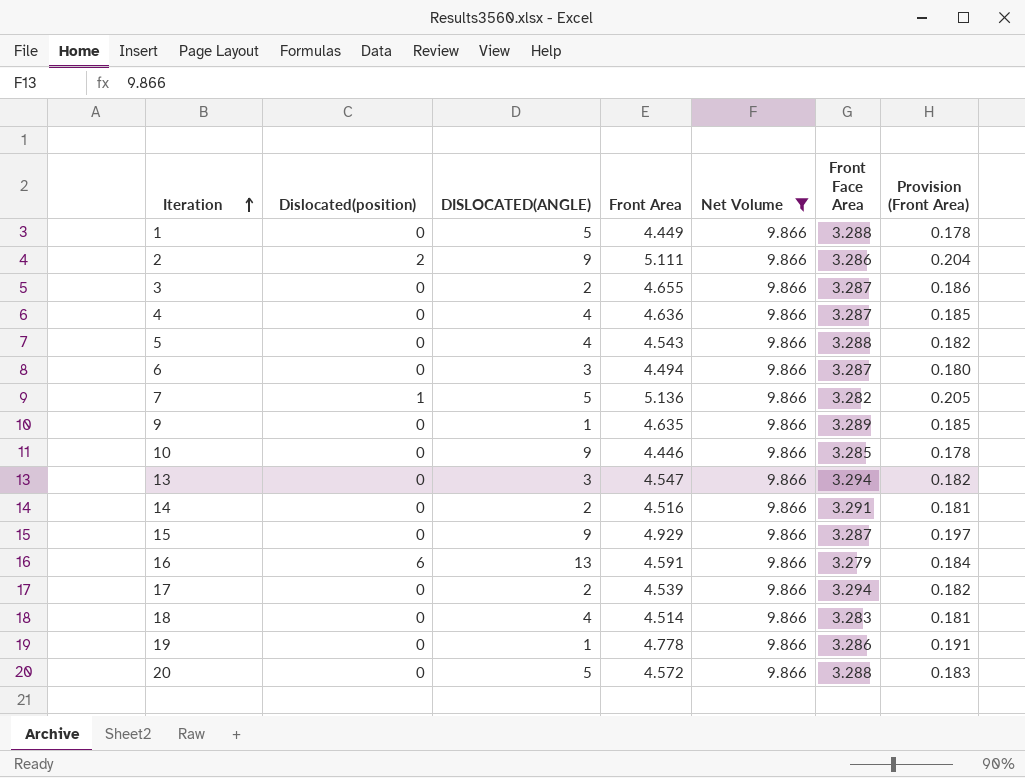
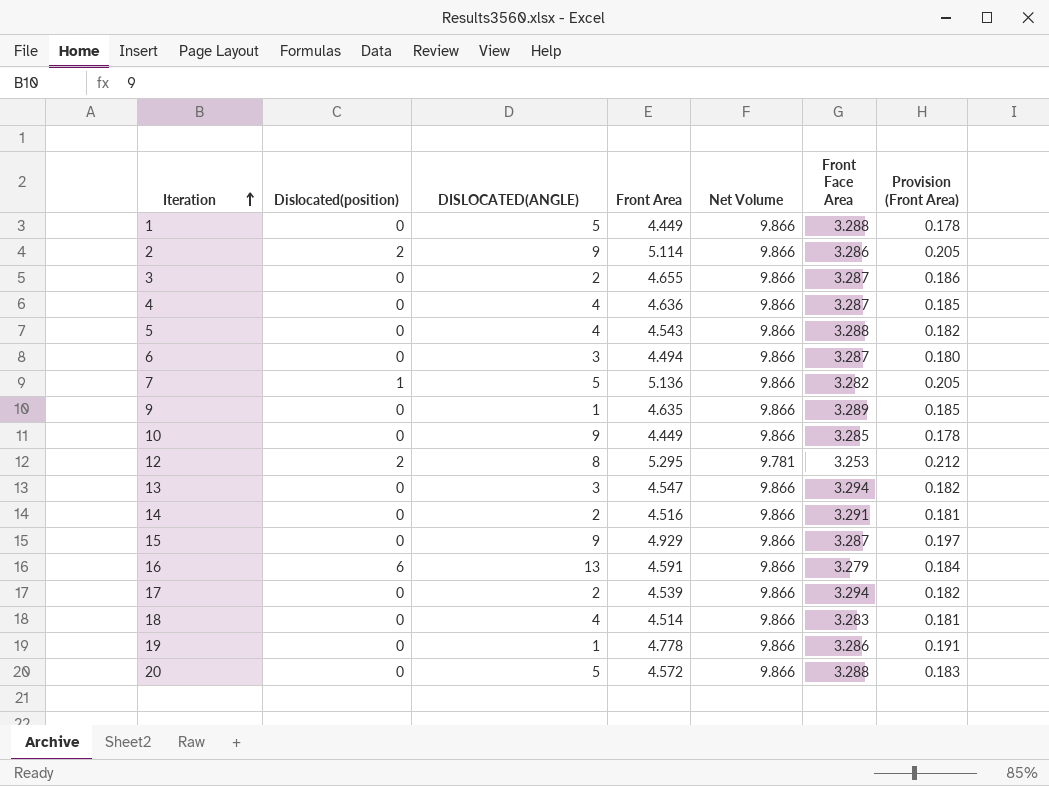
filter: Net Volume = 9.866 -> none
2 | Front Area: 5.111 -> 5.114
2 | Provision (Front Area): 0.204 -> 0.205
10 | Front Area: 4.446 -> 4.449

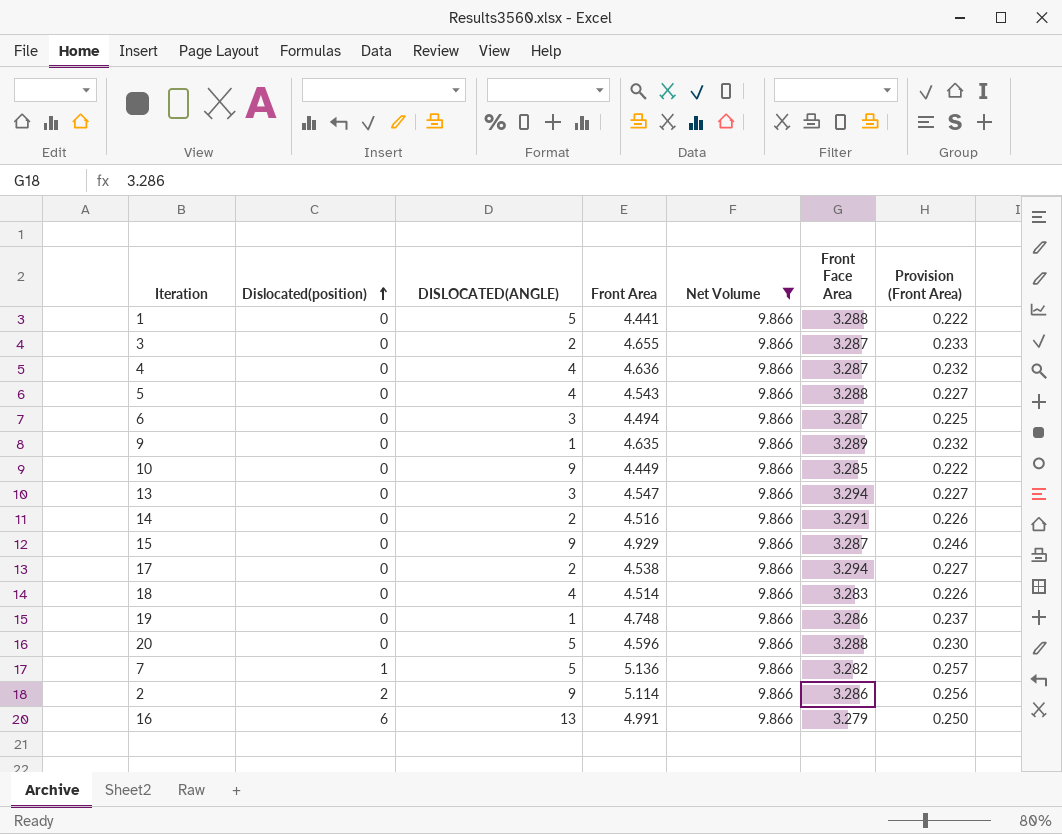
filter: none -> Net Volume = 9.866
row order: Iteration ascending -> Dislocated(position) ascending
column Provision (Front Area) | formula: [Front Area] * 0.04 -> [Front Area] * 0.05
1 | Front Area: 4.449 -> 4.441
17 | Front Area: 4.539 -> 4.538
19 | Front Area: 4.778 -> 4.748
20 | Front Area: 4.572 -> 4.596
16 | Front Area: 4.591 -> 4.991

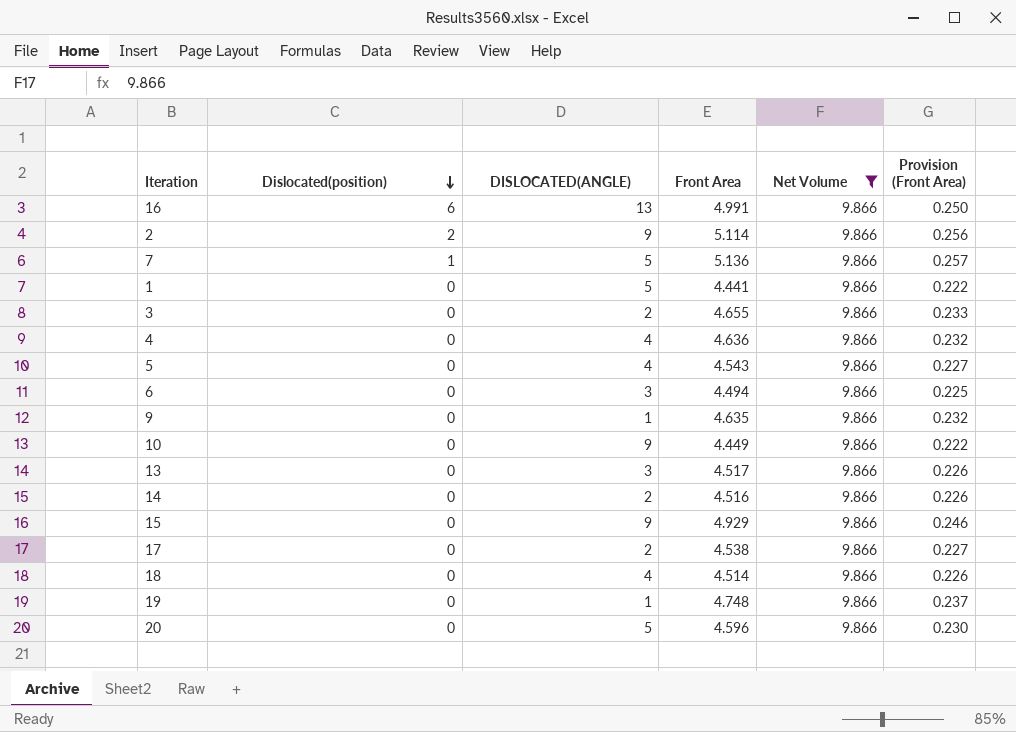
row order: Dislocated(position) ascending -> Dislocated(position) descending
column Front Face Area | position: 6 -> none
13 | Front Area: 4.547 -> 4.517
13 | Provision (Front Area): 0.227 -> 0.226

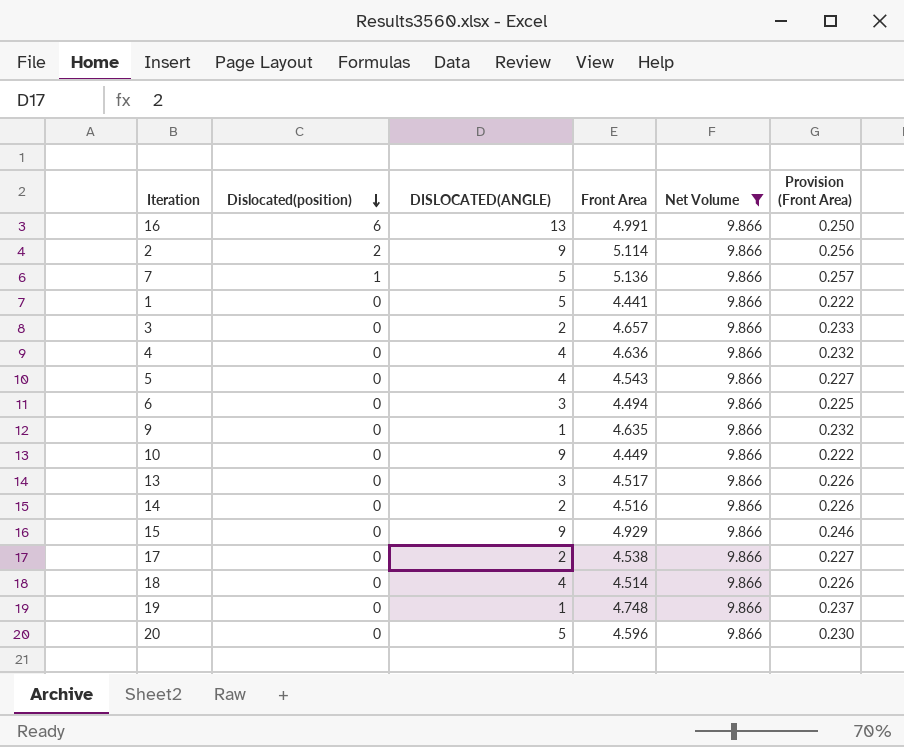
3 | Front Area: 4.655 -> 4.657

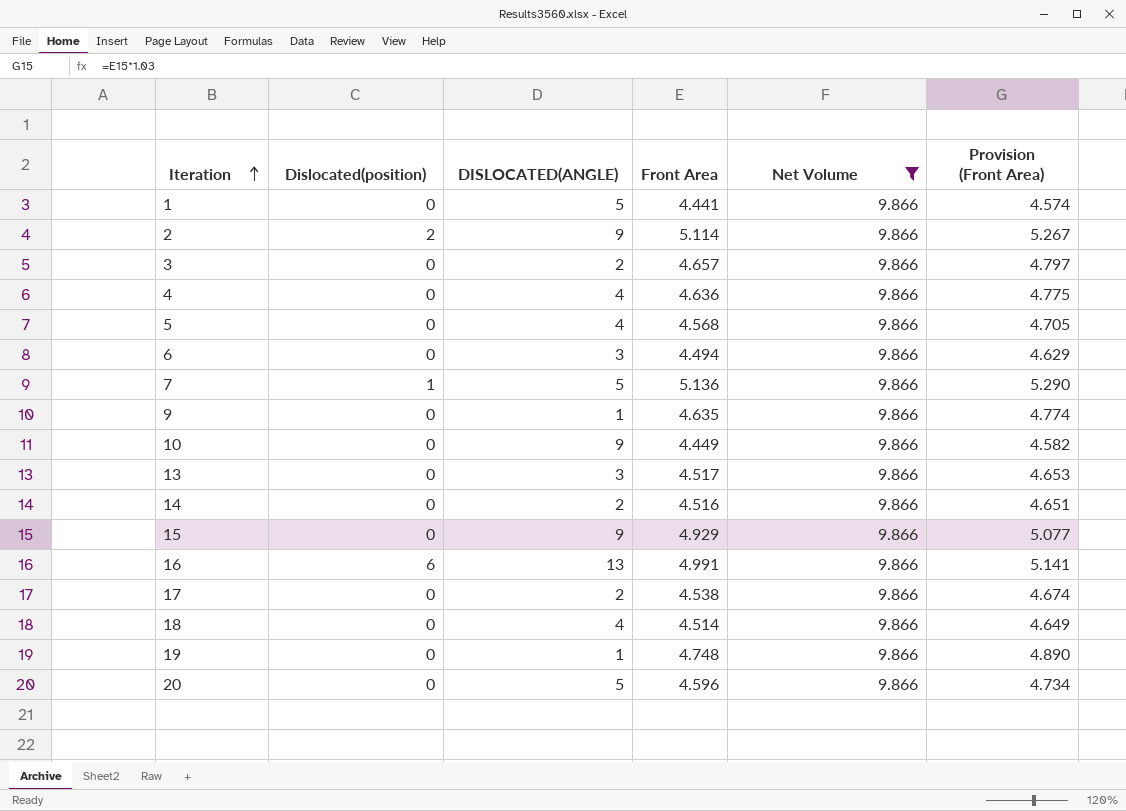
row order: Dislocated(position) descending -> Iteration ascending
column Provision (Front Area) | formula: [Front Area] * 0.05 -> [Front Area] * 1.03
5 | Front Area: 4.543 -> 4.568

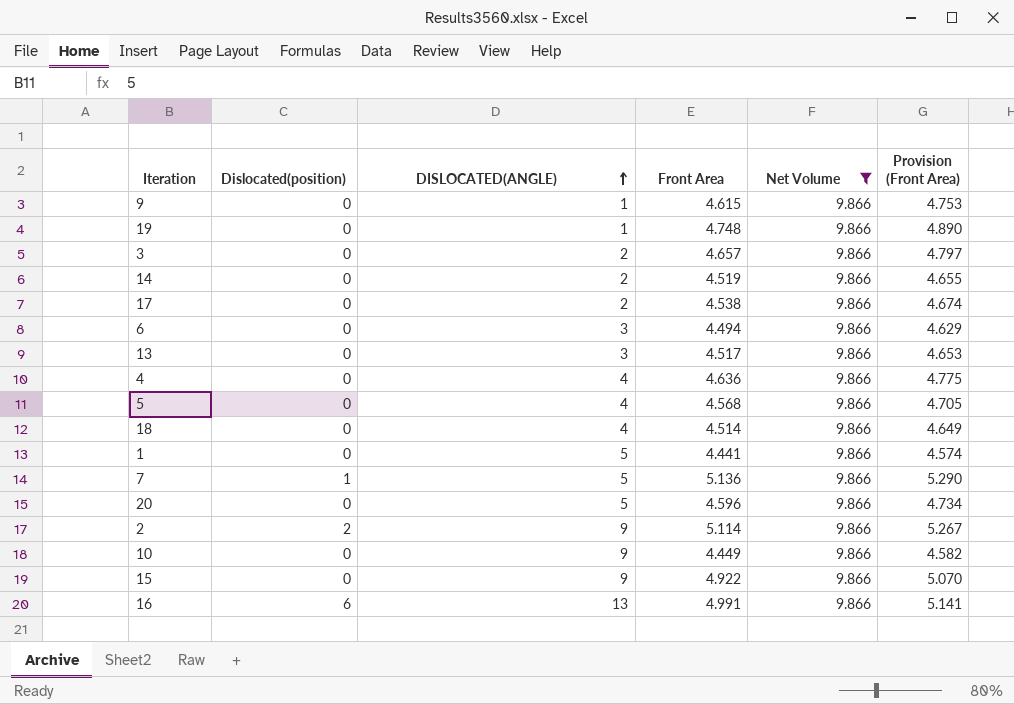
row order: Iteration ascending -> DISLOCATED(ANGLE) ascending
9 | Front Area: 4.635 -> 4.615
9 | Provision (Front Area): 4.774 -> 4.753
14 | Front Area: 4.516 -> 4.519
14 | Provision (Front Area): 4.651 -> 4.655
15 | Front Area: 4.929 -> 4.922
15 | Provision (Front Area): 5.077 -> 5.070

